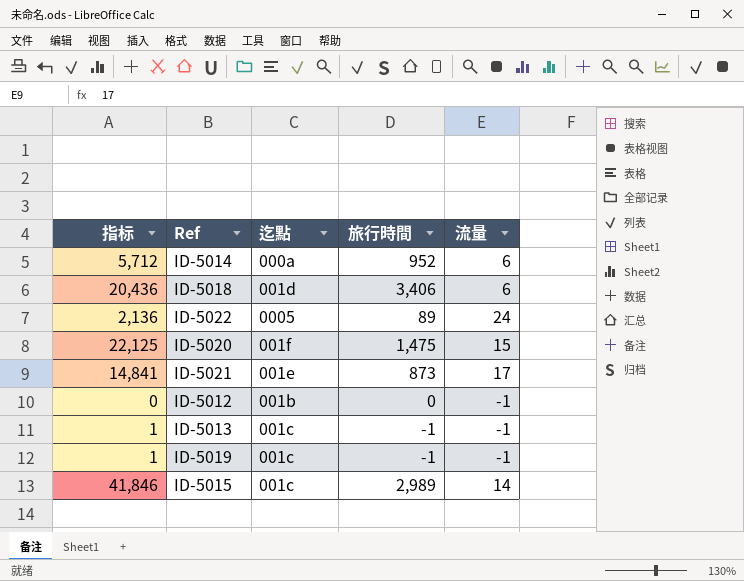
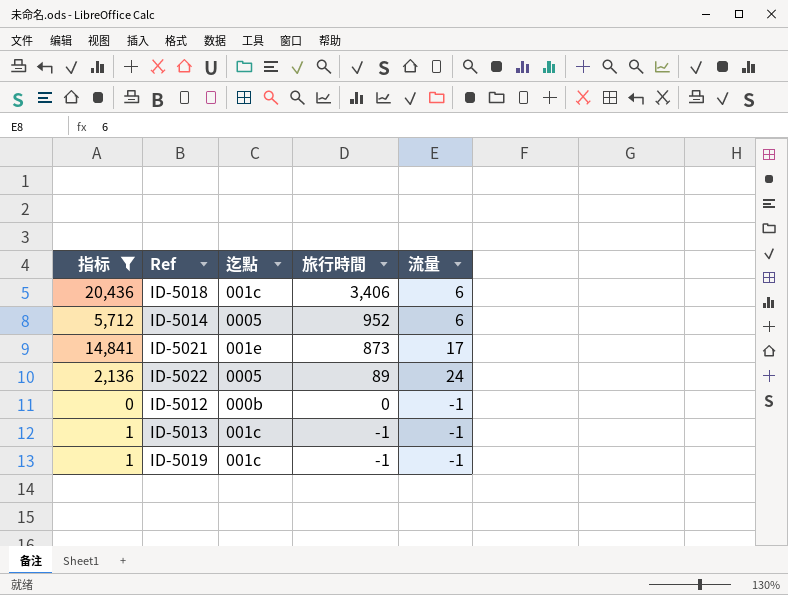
filter: none -> 指标 <= 20,436
row order: none -> 旅行時間 descending
ID-5018 | 迄點: 001d -> 001c
ID-5014 | 迄點: 000a -> 0005
ID-5012 | 迄點: 001b -> 000b

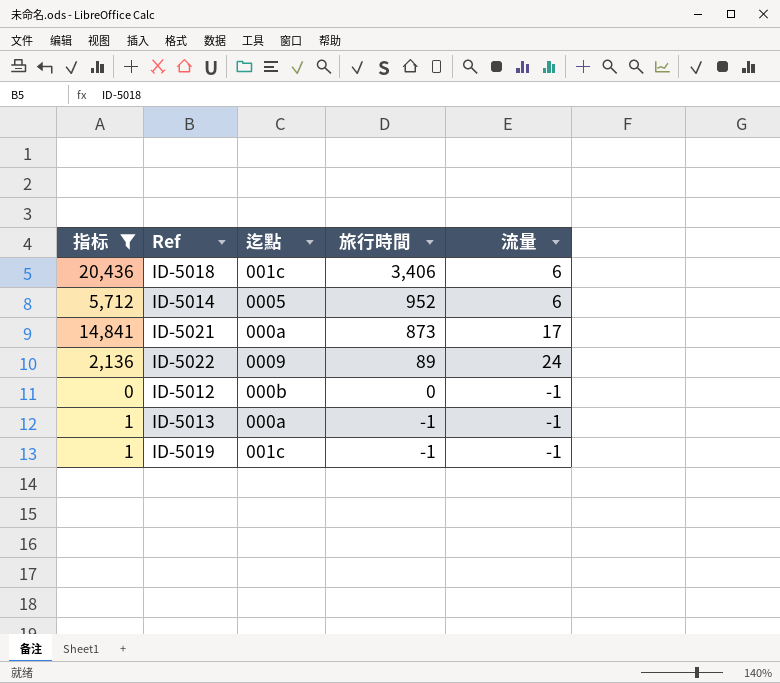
ID-5021 | 迄點: 001e -> 000a
ID-5022 | 迄點: 0005 -> 0009
ID-5013 | 迄點: 001c -> 000a

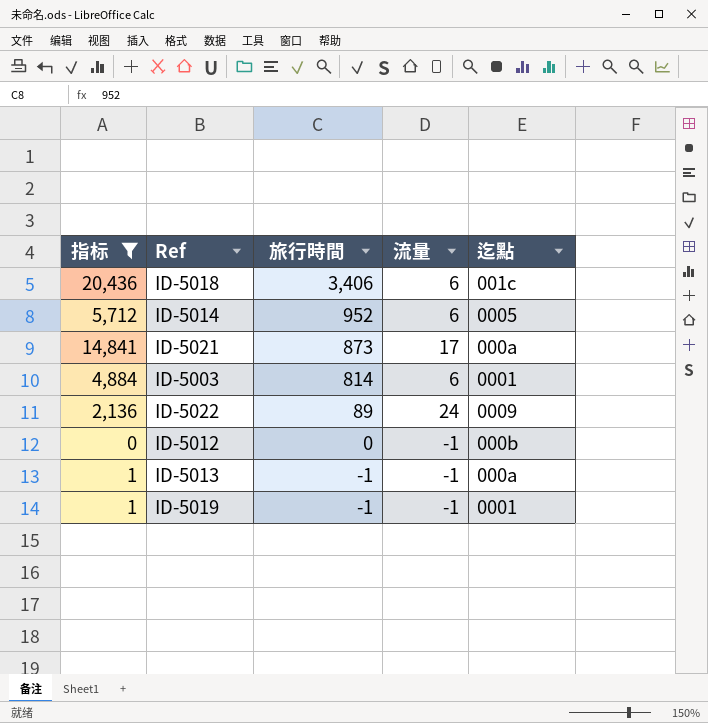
column 迄點 | position: 3 -> 5
row ID-5003: none -> 4,884 | 814 | 6 | 0001
ID-5019 | 迄點: 001c -> 0001

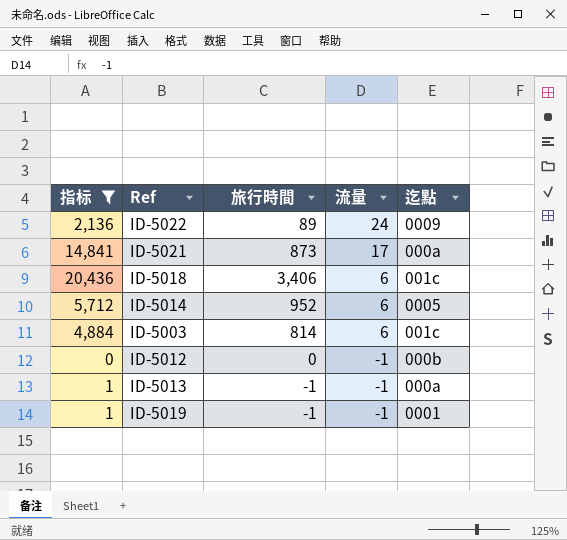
row order: 旅行時間 descending -> 流量 descending
ID-5003 | 迄點: 0001 -> 001c

